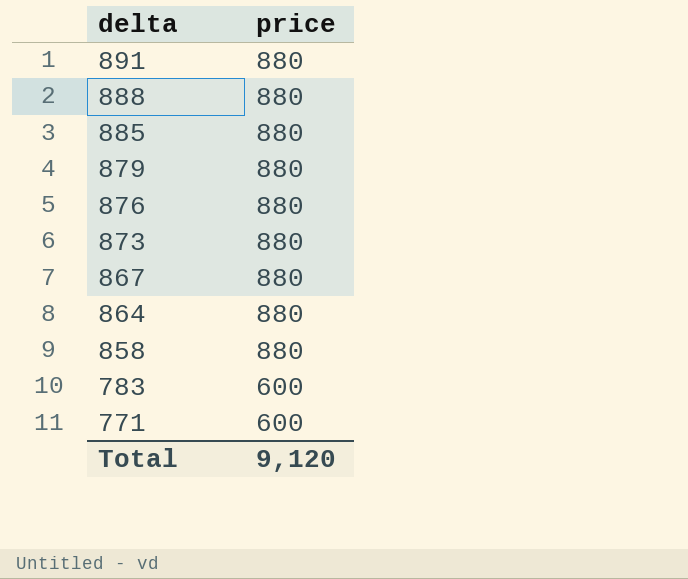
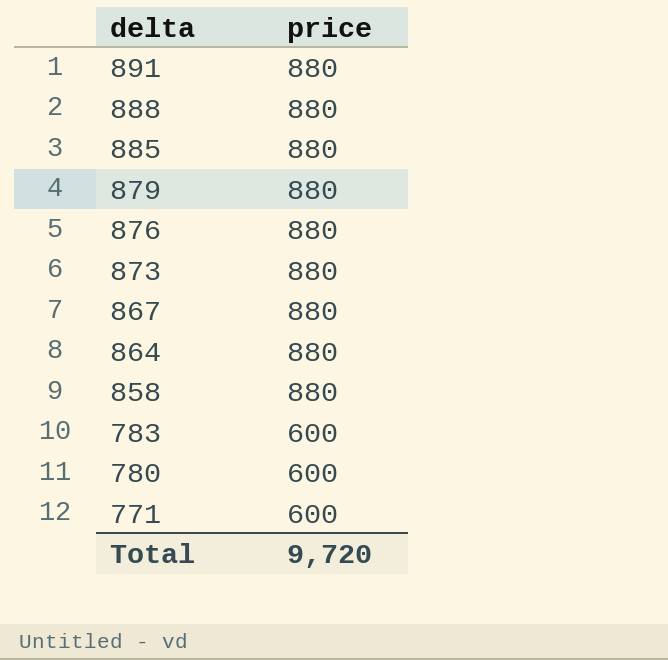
row 780: none -> 600
Total | price: 9,120 -> 9,720

